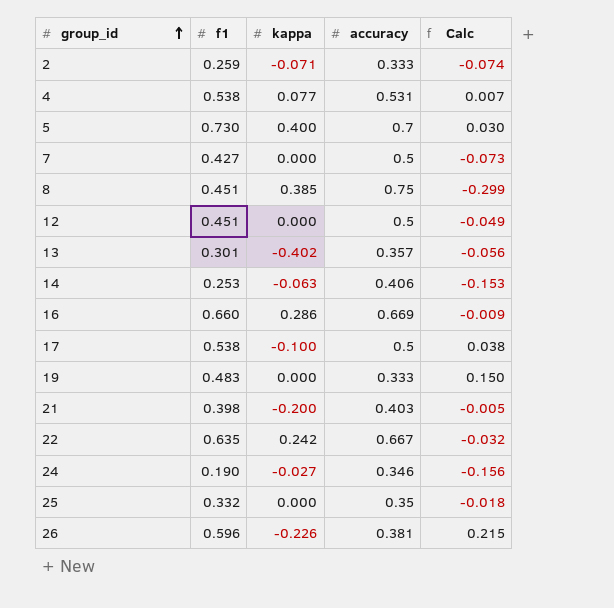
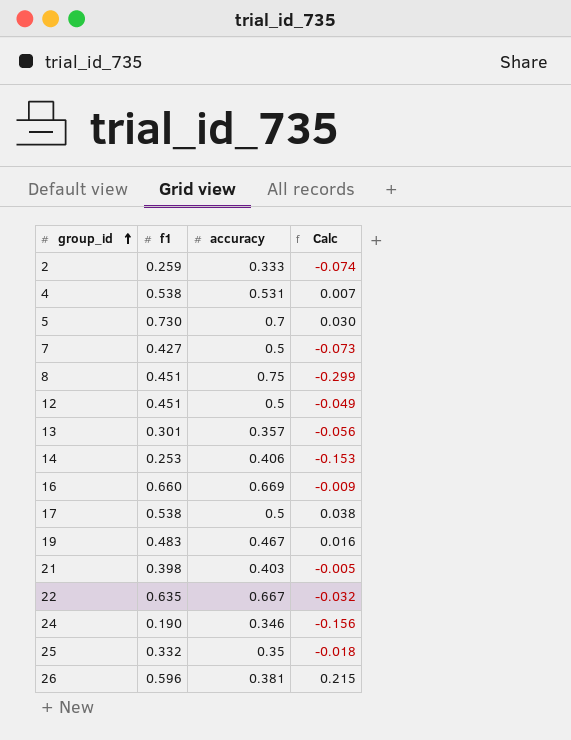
column kappa | position: 3 -> none
19 | accuracy: 0.333 -> 0.467
19 | Calc: 0.150 -> 0.016

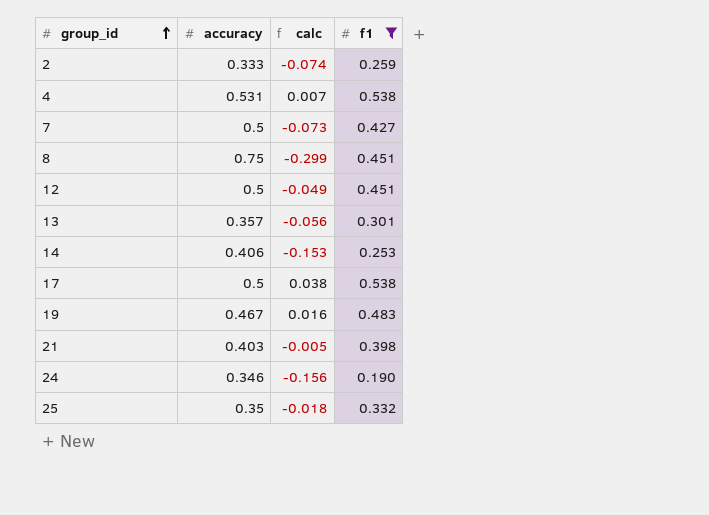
filter: none -> f1 <= 0.538
column name: Calc -> calc
column f1 | position: 2 -> 4

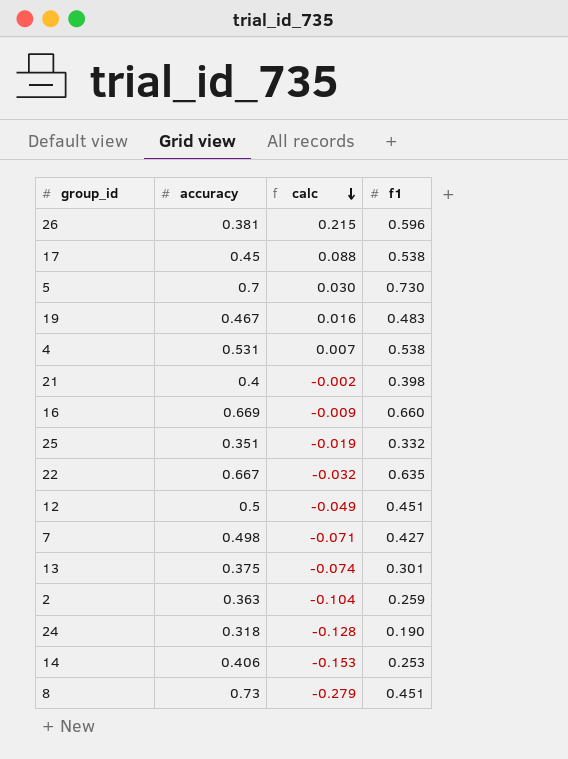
filter: f1 <= 0.538 -> none
row order: group_id ascending -> calc descending
17 | accuracy: 0.5 -> 0.45
17 | calc: 0.038 -> 0.088
21 | accuracy: 0.403 -> 0.4
21 | calc: -0.005 -> -0.002
25 | accuracy: 0.35 -> 0.351
25 | calc: -0.018 -> -0.019
7 | accuracy: 0.5 -> 0.498
7 | calc: -0.073 -> -0.071
13 | accuracy: 0.357 -> 0.375
13 | calc: -0.056 -> -0.074
2 | accuracy: 0.333 -> 0.363
2 | calc: -0.074 -> -0.104
24 | accuracy: 0.346 -> 0.318
24 | calc: -0.156 -> -0.128
8 | accuracy: 0.75 -> 0.73
8 | calc: -0.299 -> -0.279

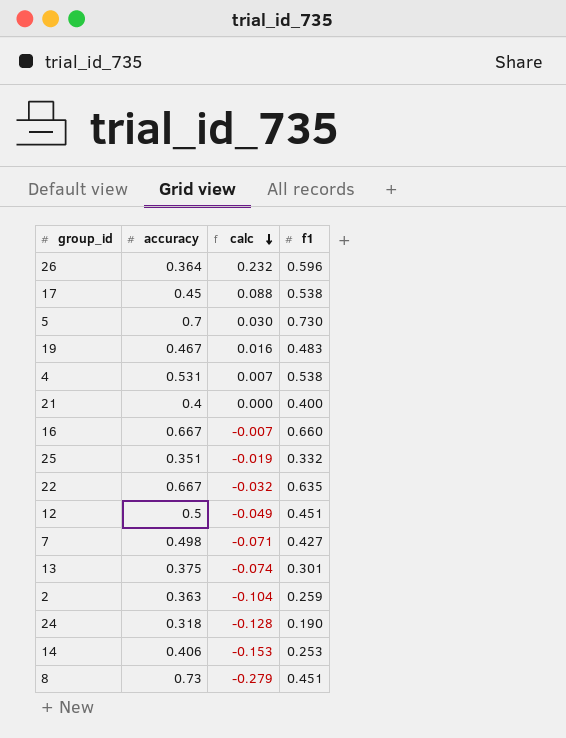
26 | accuracy: 0.381 -> 0.364
26 | calc: 0.215 -> 0.232
21 | calc: -0.002 -> 0.000
21 | f1: 0.398 -> 0.400
16 | accuracy: 0.669 -> 0.667
16 | calc: -0.009 -> -0.007

